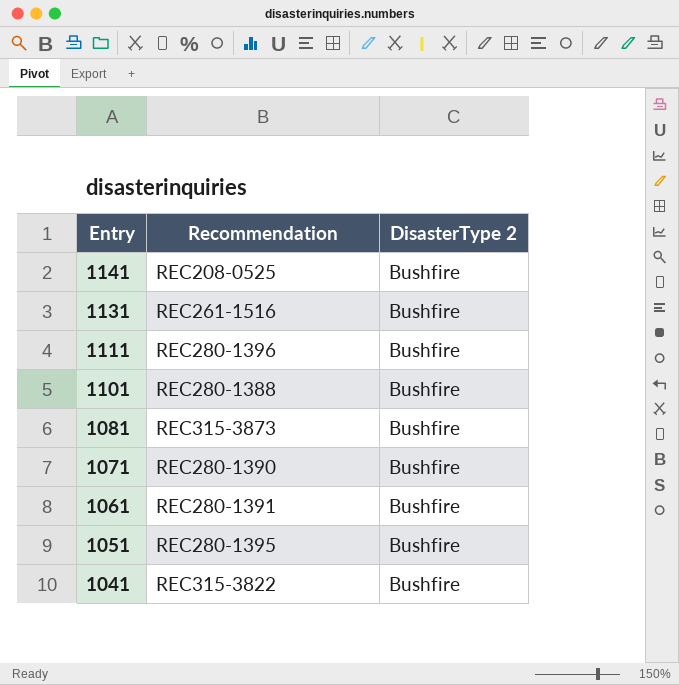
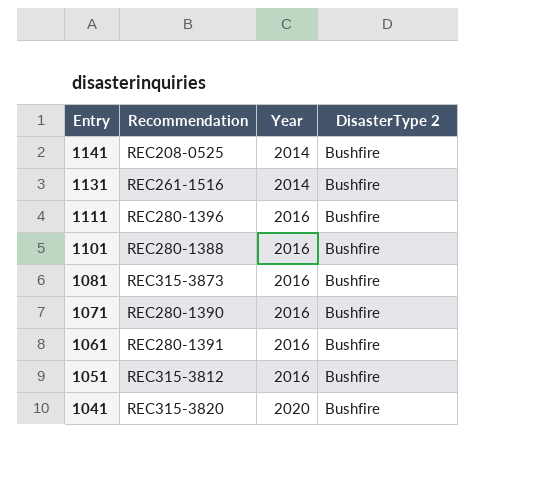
column Year | position: none -> 3
1051 | Recommendation: REC280-1395 -> REC315-3812
1041 | Recommendation: REC315-3822 -> REC315-3820

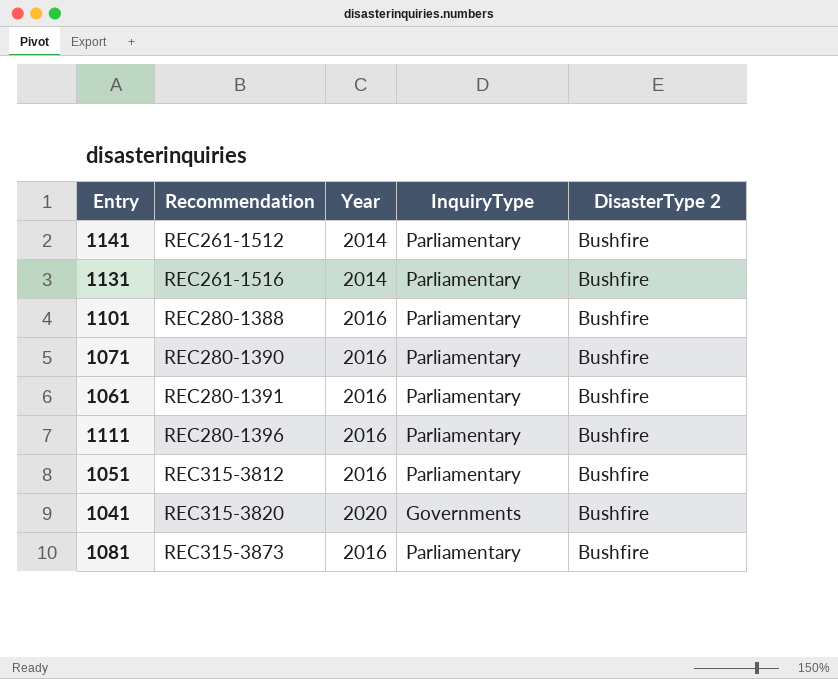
row order: Entry descending -> Recommendation ascending
column InquiryType | position: none -> 4
1141 | Recommendation: REC208-0525 -> REC261-1512

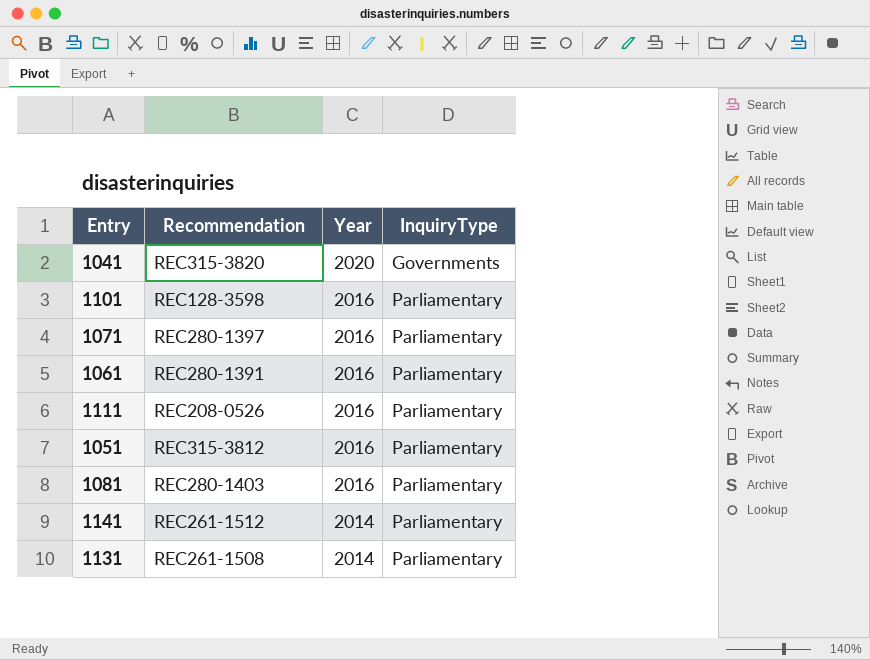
row order: Recommendation ascending -> Year descending
column DisasterType 2 | position: 5 -> none
1101 | Recommendation: REC280-1388 -> REC128-3598
1071 | Recommendation: REC280-1390 -> REC280-1397
1111 | Recommendation: REC280-1396 -> REC208-0526
1081 | Recommendation: REC315-3873 -> REC280-1403
1131 | Recommendation: REC261-1516 -> REC261-1508

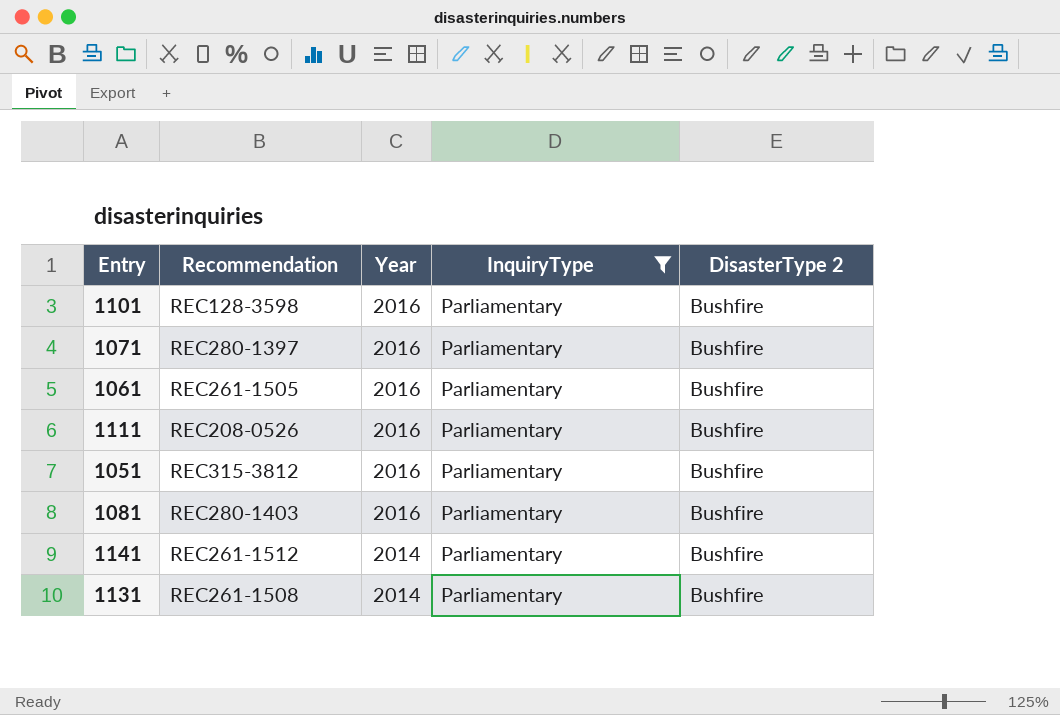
filter: none -> InquiryType = Parliamentary
column DisasterType 2 | position: none -> 5
1061 | Recommendation: REC280-1391 -> REC261-1505

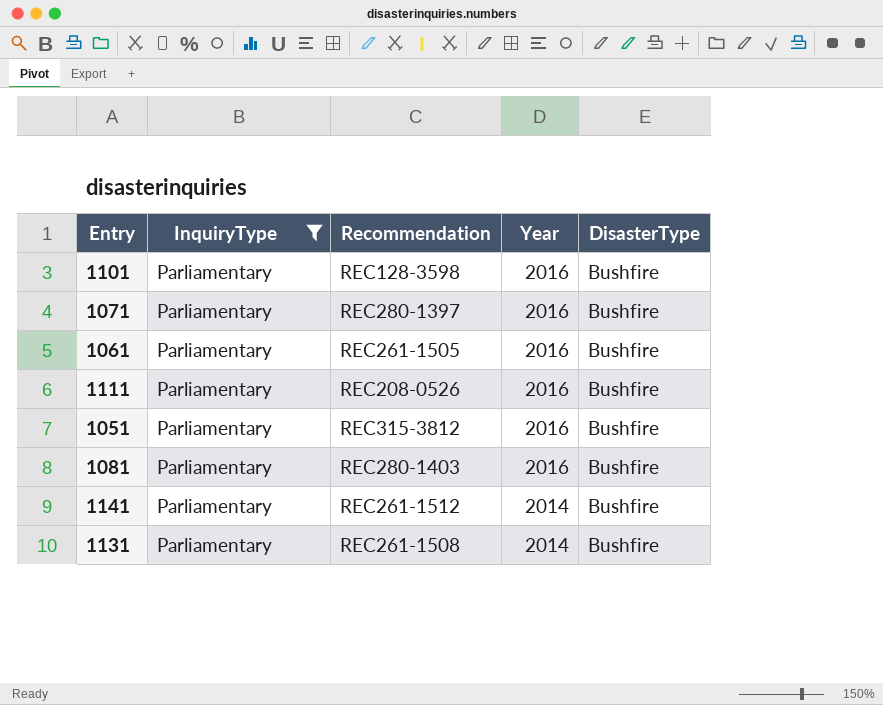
column InquiryType | position: 4 -> 2
column name: DisasterType 2 -> DisasterType

